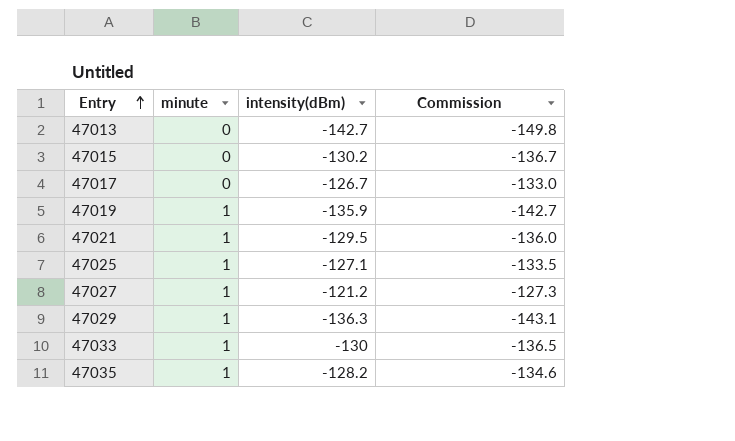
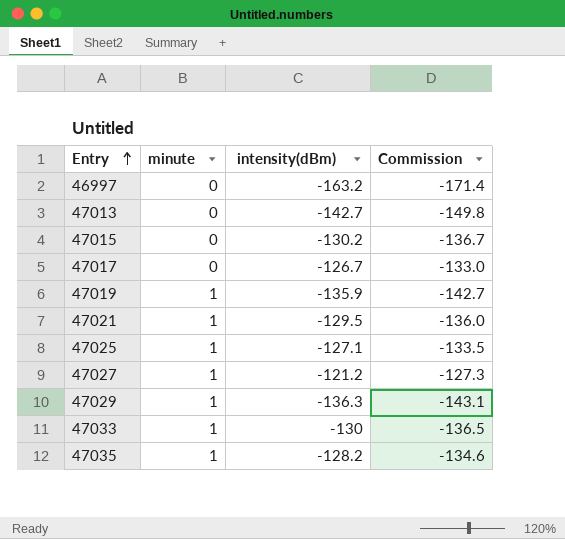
row 46997: none -> 0 | -163.2 | -171.4

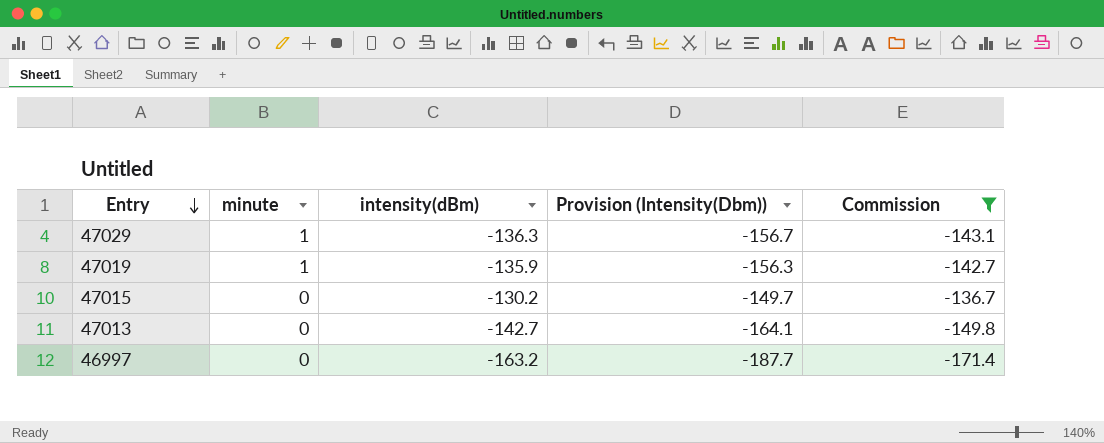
filter: none -> Commission <= -136.7
row order: Entry ascending -> Entry descending
column Provision (Intensity(Dbm)) | formula: none -> [intensity(dBm)] * 1.15

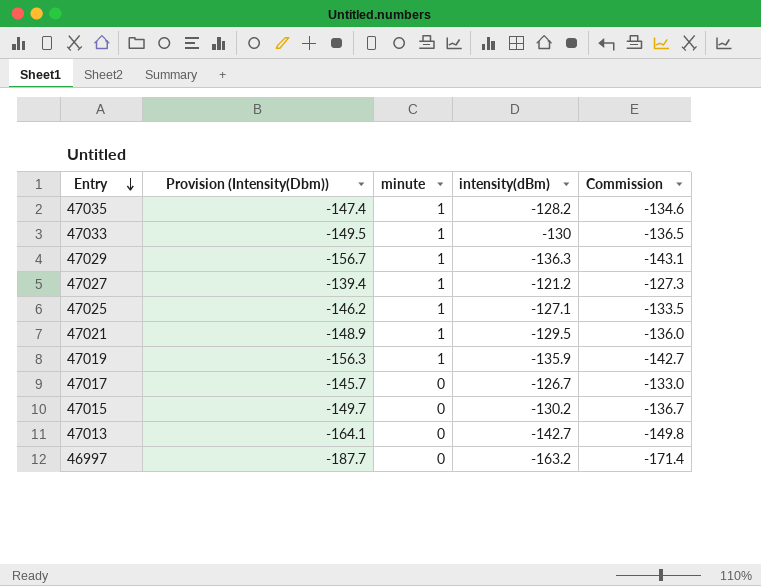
filter: Commission <= -136.7 -> none
column Provision (Intensity(Dbm)) | position: 4 -> 2

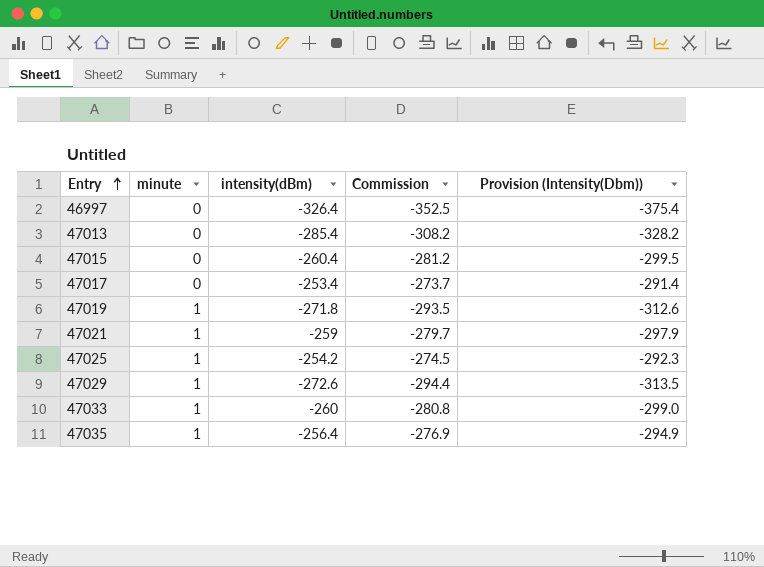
row order: Entry descending -> Entry ascending
column Commission | formula: [intensity(dBm)] * 1.05 -> [intensity(dBm)] * 1.08
column Provision (Intensity(Dbm)) | position: 2 -> 5
row 47027: -139.4 | 1 | -121.2 | -127.3 -> none
46997 | intensity(dBm): -163.2 -> -326.4
46997 | Provision (Intensity(Dbm)): -187.7 -> -375.4
47013 | intensity(dBm): -142.7 -> -285.4
47013 | Provision (Intensity(Dbm)): -164.1 -> -328.2
47015 | intensity(dBm): -130.2 -> -260.4
47015 | Provision (Intensity(Dbm)): -149.7 -> -299.5
47017 | intensity(dBm): -126.7 -> -253.4
47017 | Provision (Intensity(Dbm)): -145.7 -> -291.4
47019 | intensity(dBm): -135.9 -> -271.8
47019 | Provision (Intensity(Dbm)): -156.3 -> -312.6
47021 | intensity(dBm): -129.5 -> -259
47021 | Provision (Intensity(Dbm)): -148.9 -> -297.9
47025 | intensity(dBm): -127.1 -> -254.2
47025 | Provision (Intensity(Dbm)): -146.2 -> -292.3
47029 | intensity(dBm): -136.3 -> -272.6
47029 | Provision (Intensity(Dbm)): -156.7 -> -313.5
47033 | intensity(dBm): -130 -> -260
47033 | Provision (Intensity(Dbm)): -149.5 -> -299.0
47035 | intensity(dBm): -128.2 -> -256.4
47035 | Provision (Intensity(Dbm)): -147.4 -> -294.9

